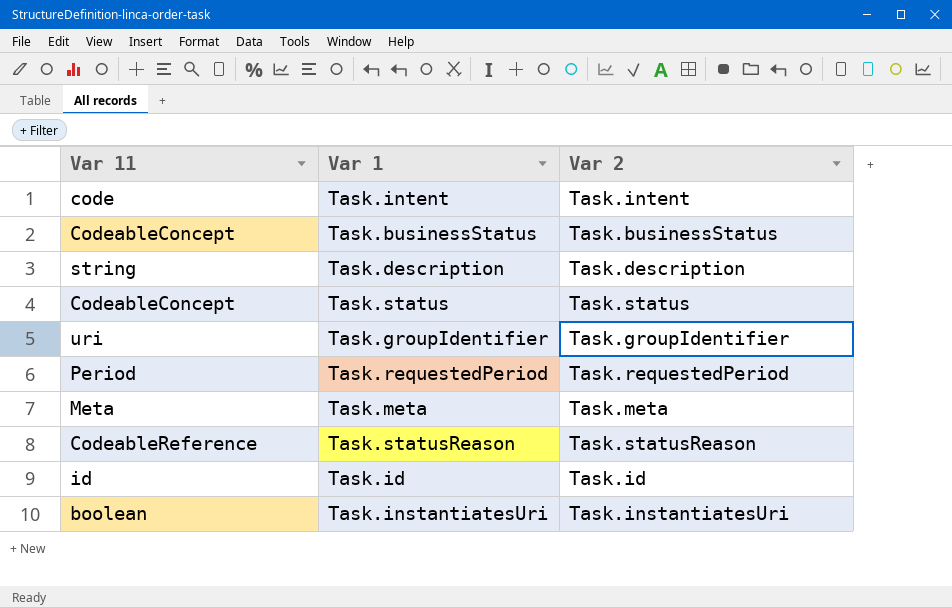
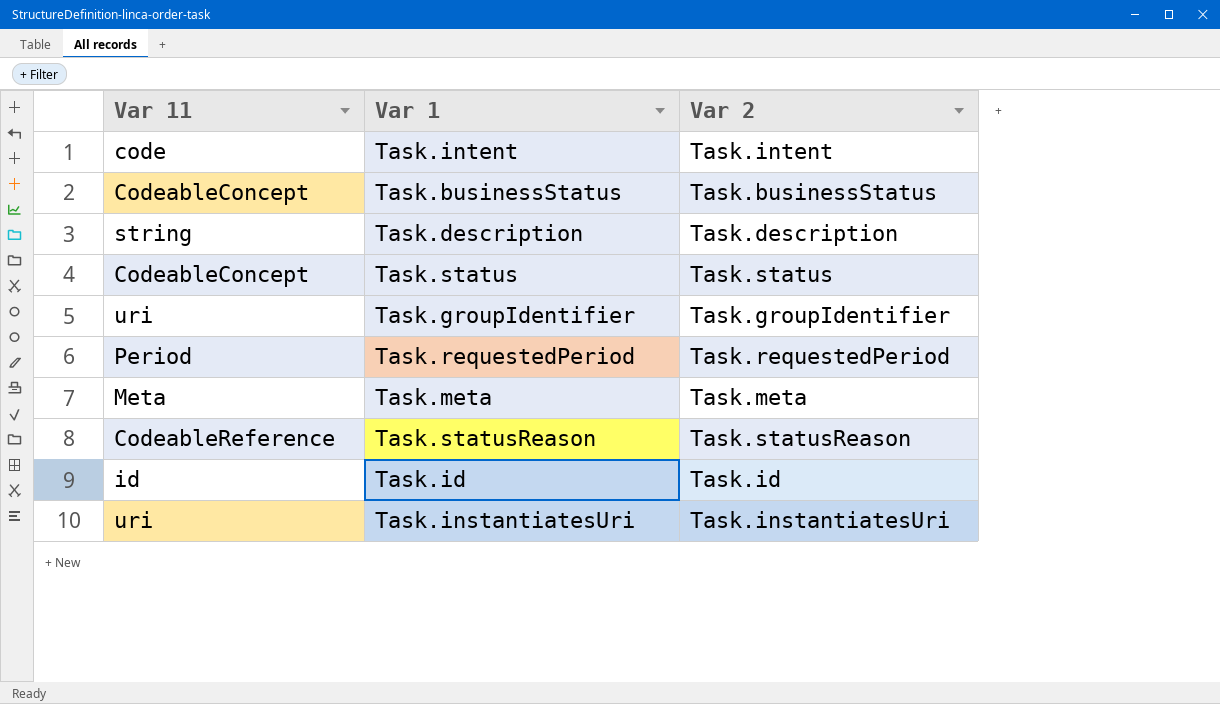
Task.instantiatesUri | Var 11: boolean -> uri

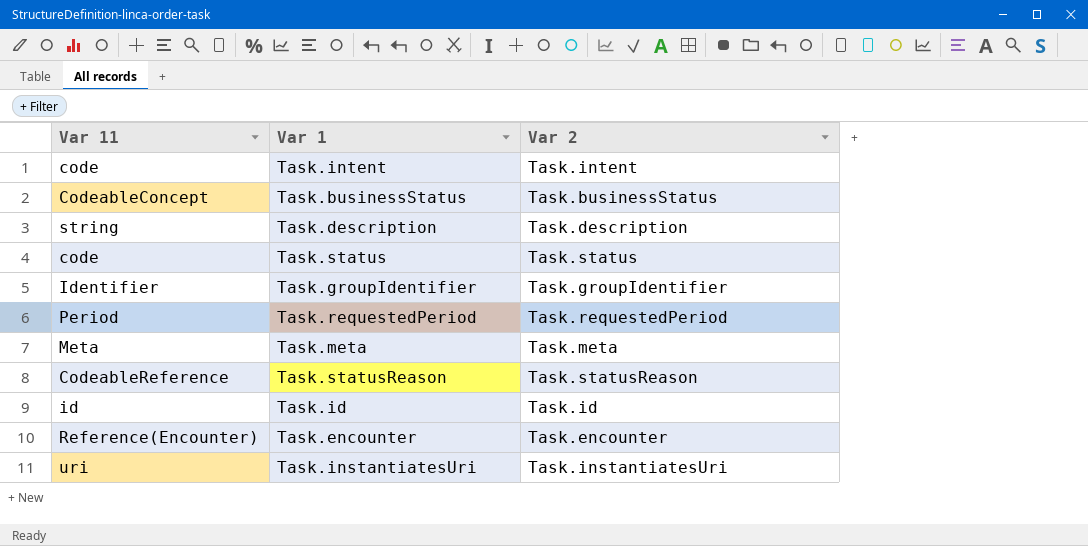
Task.status | Var 11: CodeableConcept -> code
Task.groupIdentifier | Var 11: uri -> Identifier
row Task.encounter: none -> Reference(Encounter) | Task.encounter

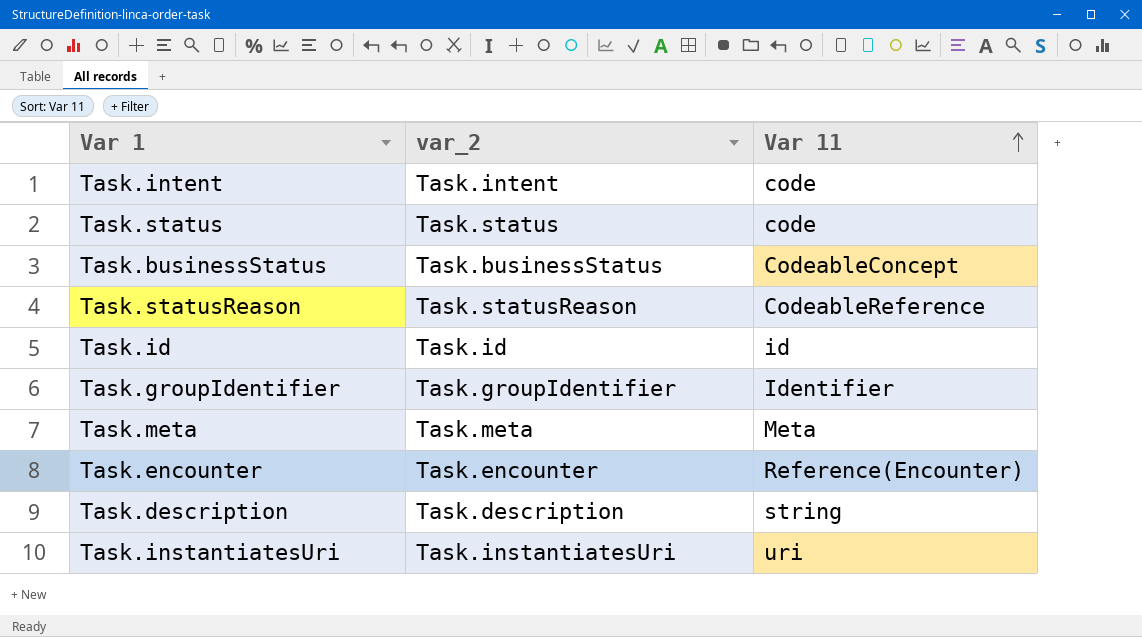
row order: none -> Var 11 ascending
column name: Var 2 -> var_2
column Var 11 | position: 1 -> 3
row Task.requestedPeriod: Period | Task.requestedPeriod -> none

